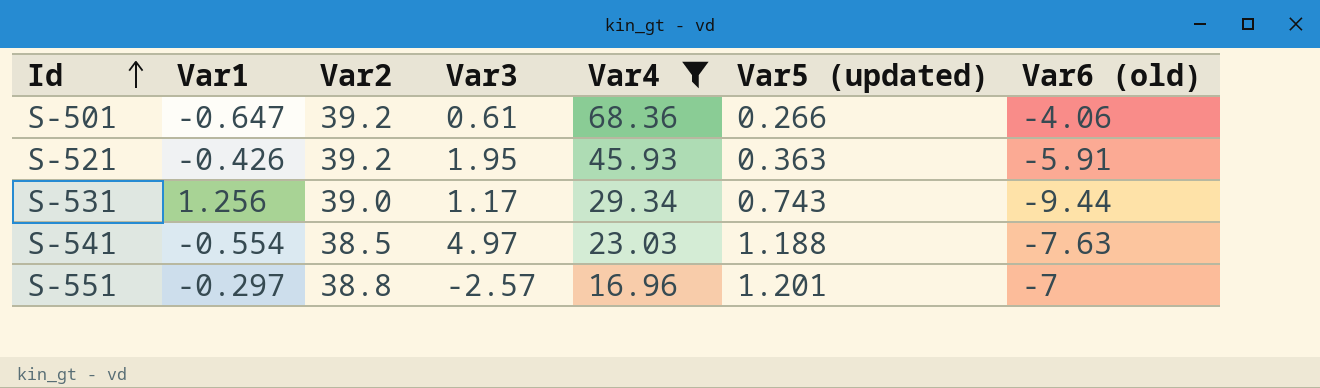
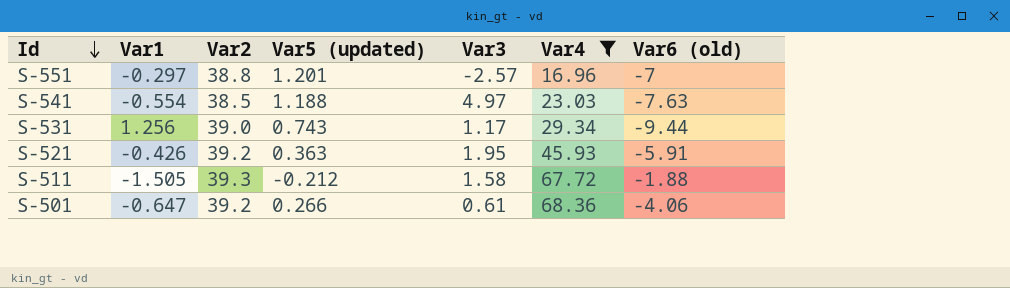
row order: Id ascending -> Id descending
column Var5 (updated) | position: 6 -> 4
row S-511: none -> -1.505 | 39.3 | -0.212 | 1.58 | 67.72 | -1.88

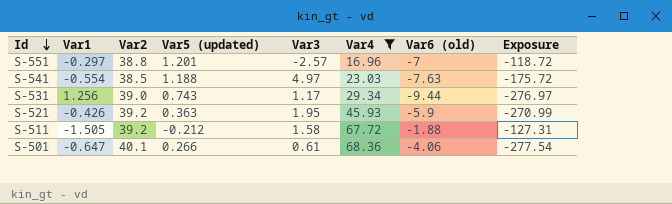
column Exposure | formula: none -> [Var4] * [Var6 (old)]
S-521 | Var6 (old): -5.91 -> -5.9
S-511 | Var2: 39.3 -> 39.2
S-501 | Var2: 39.2 -> 40.1

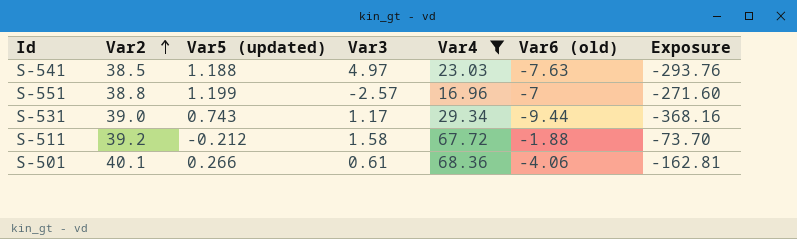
row order: Id descending -> Var2 ascending
column Var1 | position: 2 -> none
column Exposure | formula: [Var4] * [Var6 (old)] -> [Var2] * [Var6 (old)]
row S-521: -0.426 | 39.2 | 0.363 | 1.95 | 45.93 | -5.9 | -270.99 -> none
S-551 | Var5 (updated): 1.201 -> 1.199

